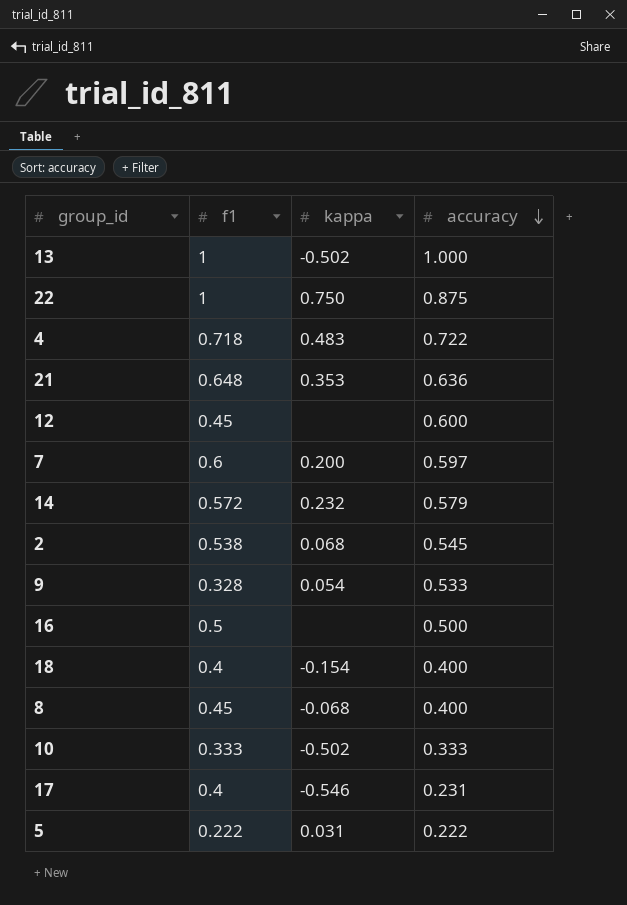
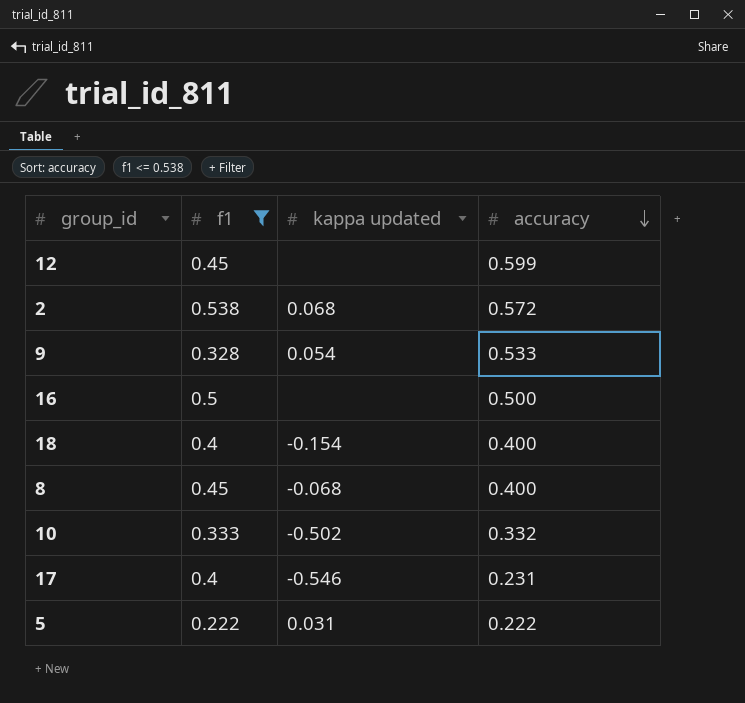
filter: none -> f1 <= 0.538
column name: kappa -> kappa updated
12 | accuracy: 0.600 -> 0.599
2 | accuracy: 0.545 -> 0.572
10 | accuracy: 0.333 -> 0.332

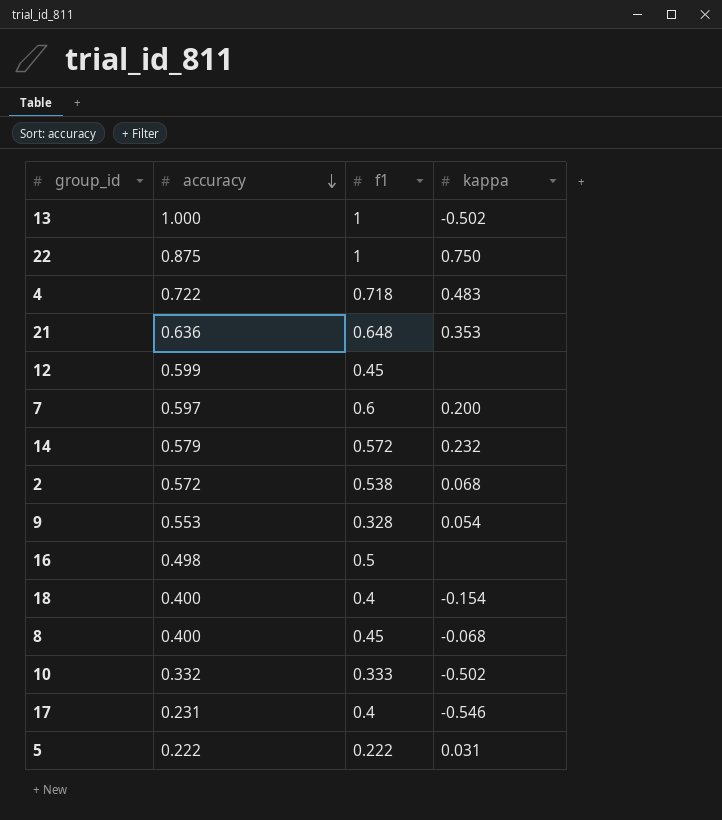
filter: f1 <= 0.538 -> none
column accuracy | position: 4 -> 2
column name: kappa updated -> kappa
9 | accuracy: 0.533 -> 0.553
16 | accuracy: 0.500 -> 0.498

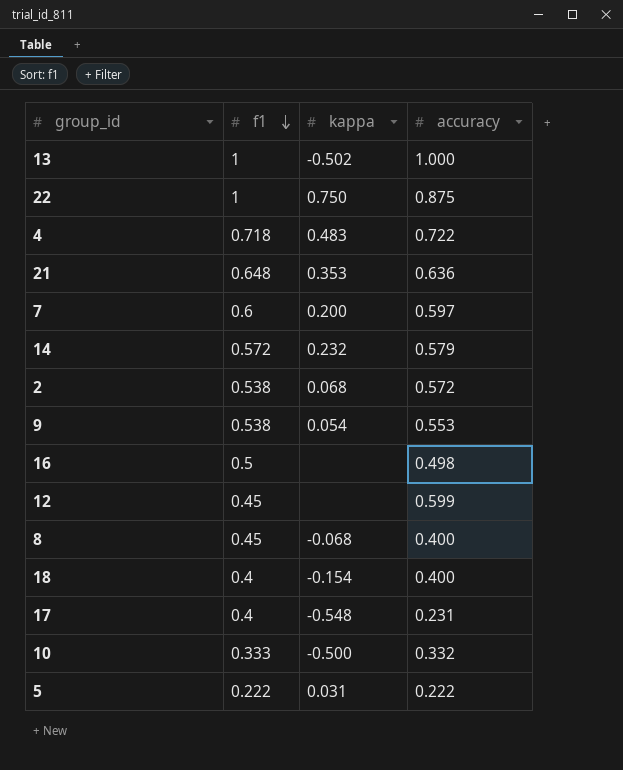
row order: accuracy descending -> f1 descending
column accuracy | position: 2 -> 4
9 | f1: 0.328 -> 0.538
17 | kappa: -0.546 -> -0.548
10 | kappa: -0.502 -> -0.500

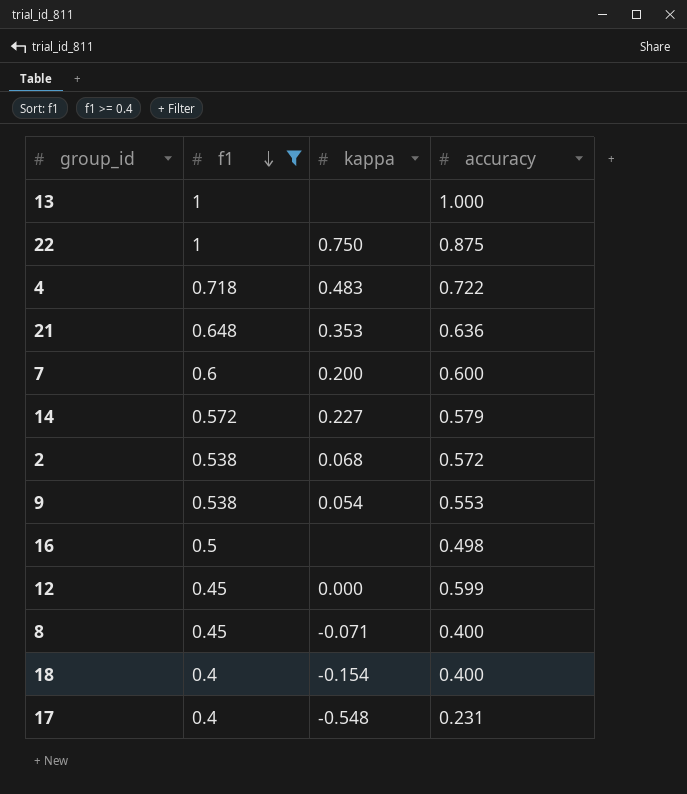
filter: none -> f1 >= 0.4
13 | kappa: -0.502 -> none
7 | accuracy: 0.597 -> 0.600
14 | kappa: 0.232 -> 0.227
12 | kappa: none -> 0.000
8 | kappa: -0.068 -> -0.071

